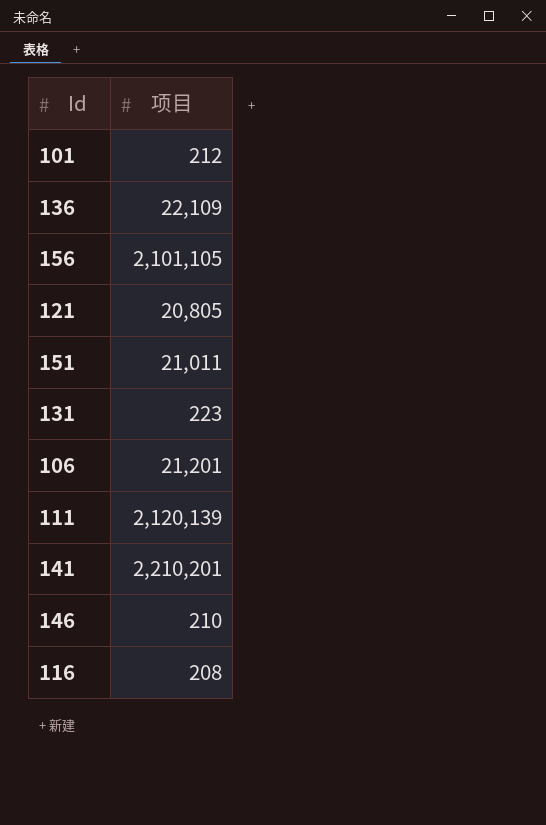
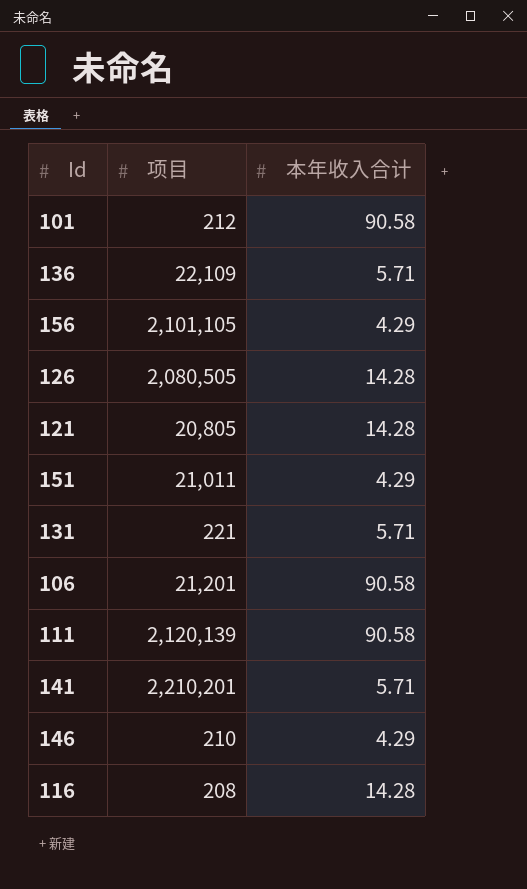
column 本年收入合计 | position: none -> 3
row 126: none -> 2,080,505 | 14.28
131 | 项目: 223 -> 221

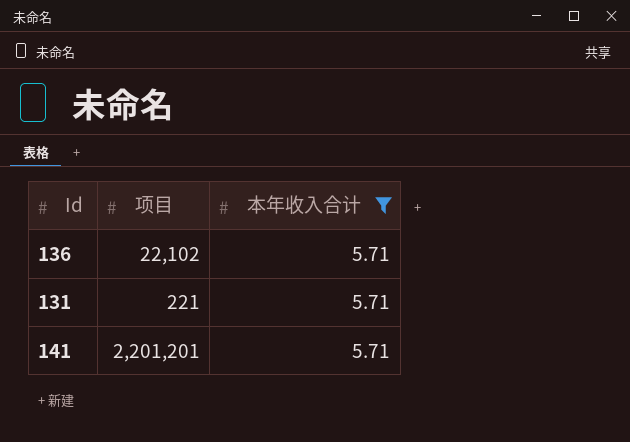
filter: none -> 本年收入合计 = 5.71
136 | 项目: 22,109 -> 22,102
141 | 项目: 2,210,201 -> 2,201,201

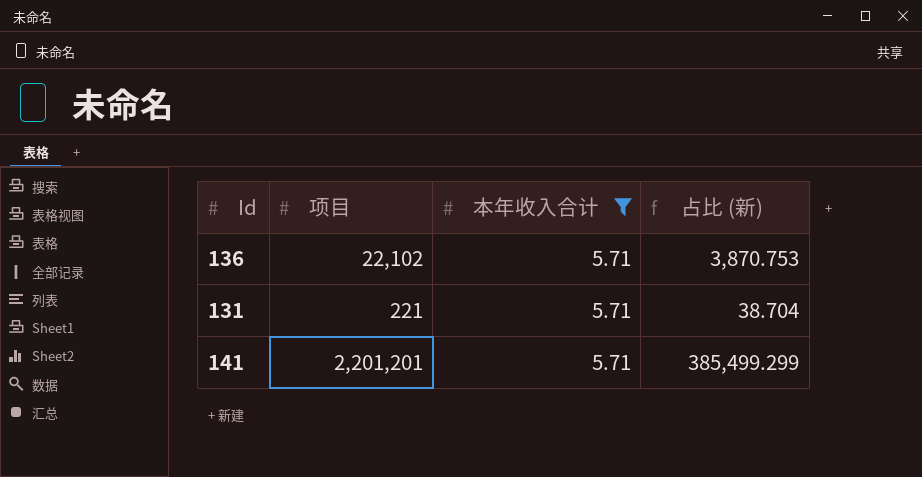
column 占比 (新) | formula: none -> [项目] / [本年收入合计]

